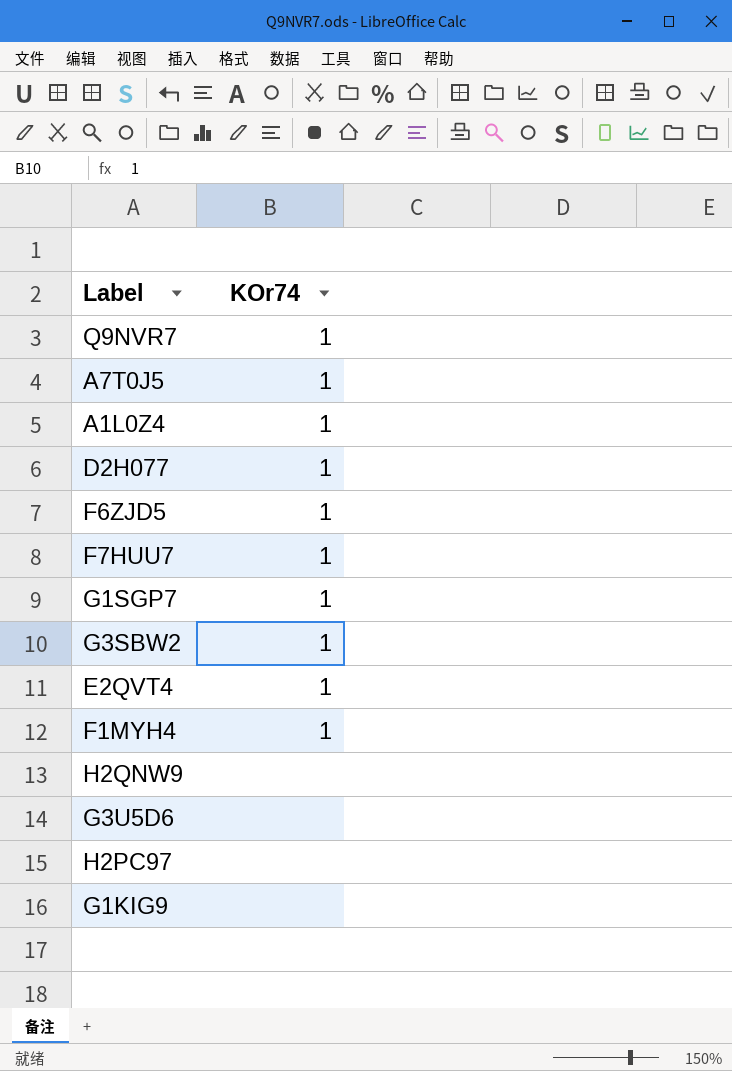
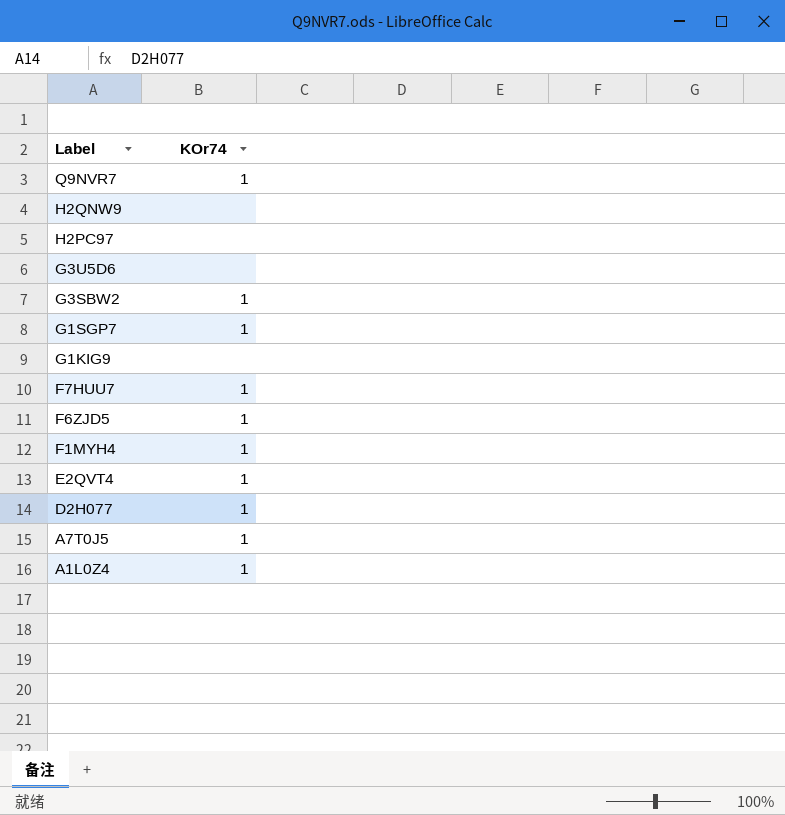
row order: none -> Label descending

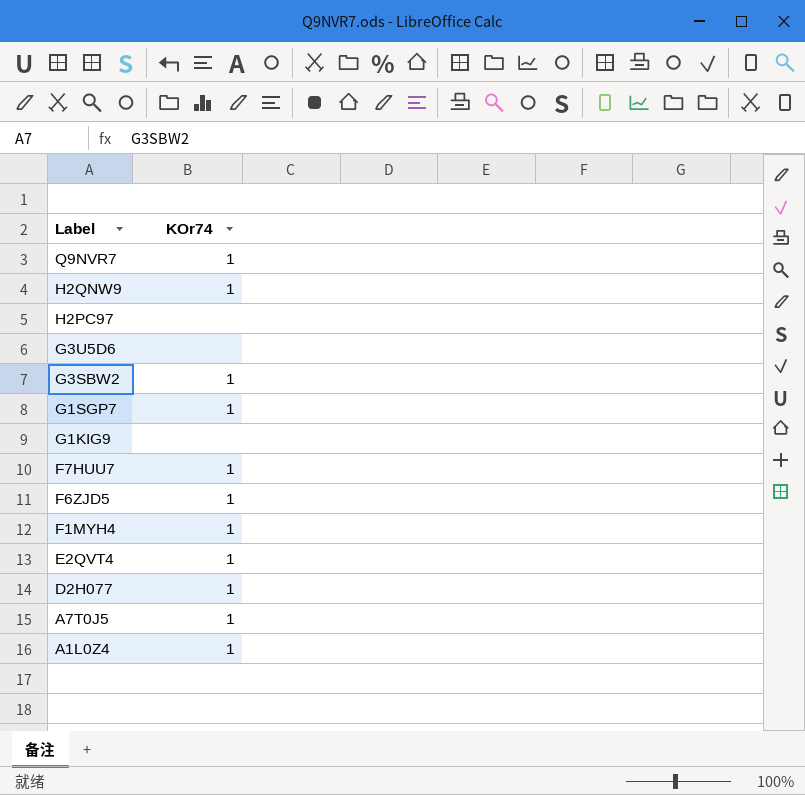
H2QNW9 | KOr74: none -> 1

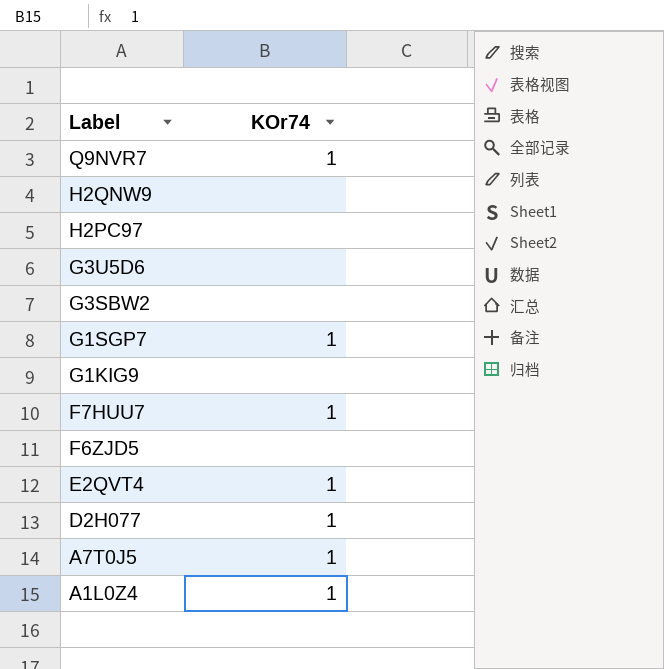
row F1MYH4: 1 -> none
H2QNW9 | KOr74: 1 -> none
G3SBW2 | KOr74: 1 -> none
F6ZJD5 | KOr74: 1 -> none

